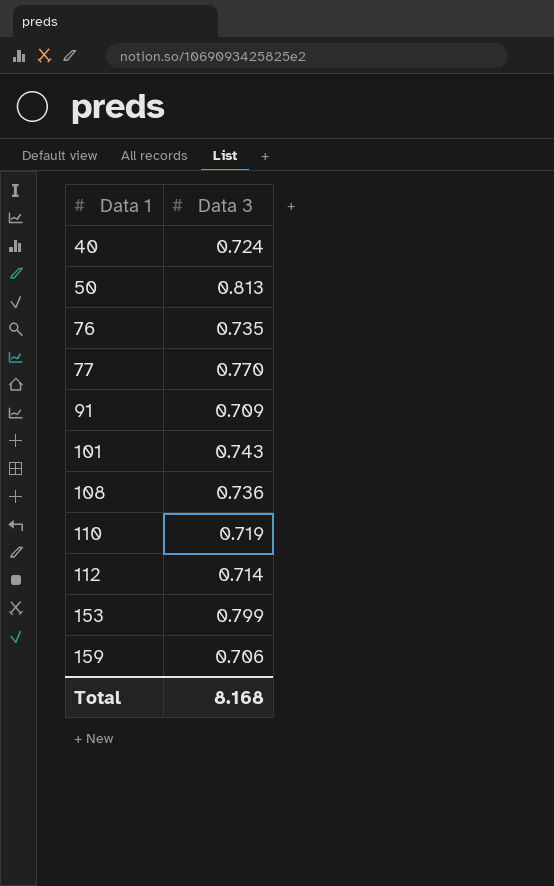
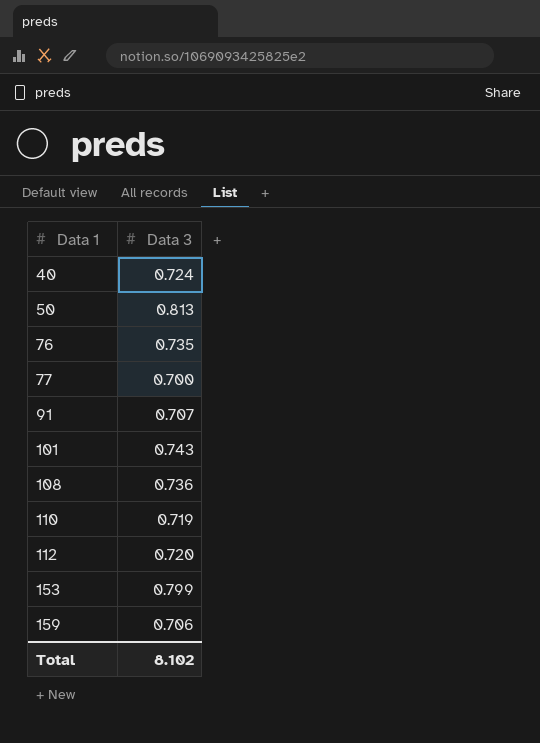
77 | Data 3: 0.770 -> 0.700
91 | Data 3: 0.709 -> 0.707
112 | Data 3: 0.714 -> 0.720
Total | Data 3: 8.168 -> 8.102

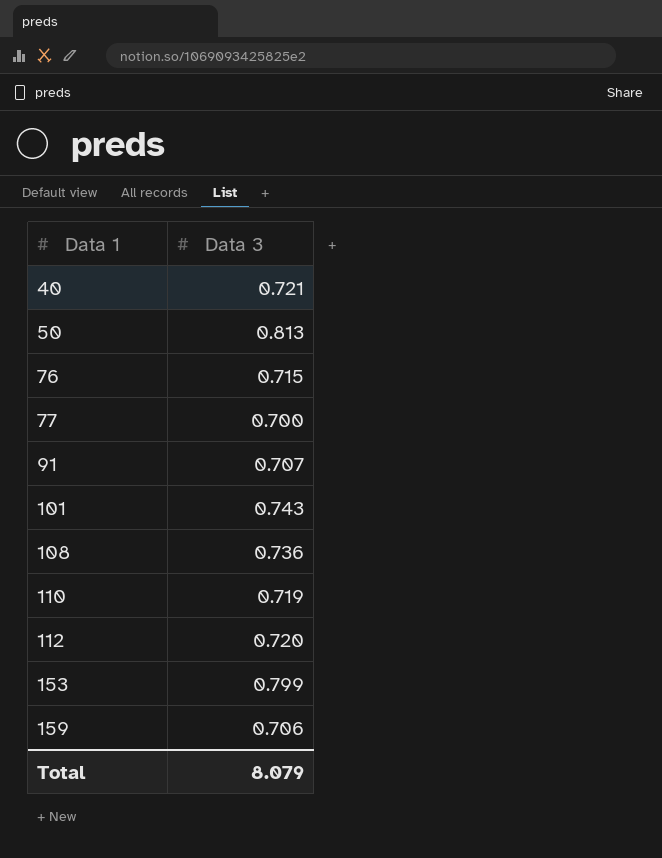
40 | Data 3: 0.724 -> 0.721
76 | Data 3: 0.735 -> 0.715
Total | Data 3: 8.102 -> 8.079

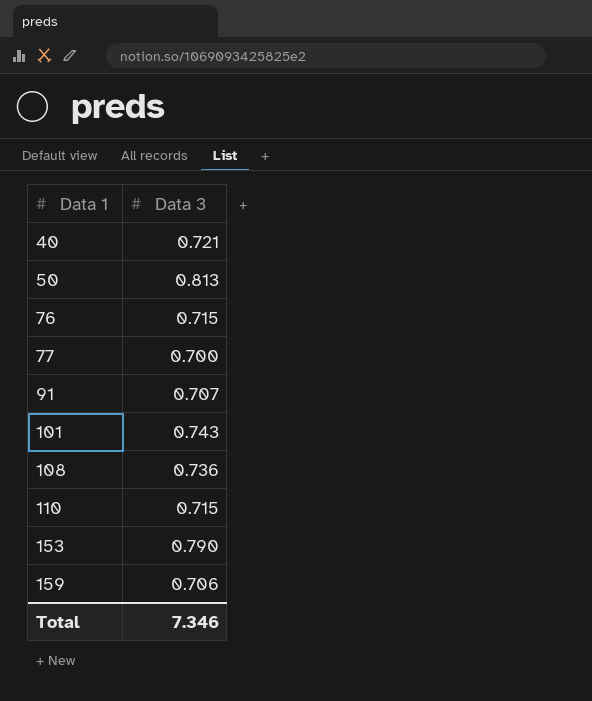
row 112: 0.720 -> none
110 | Data 3: 0.719 -> 0.715
153 | Data 3: 0.799 -> 0.790
Total | Data 3: 8.079 -> 7.346

